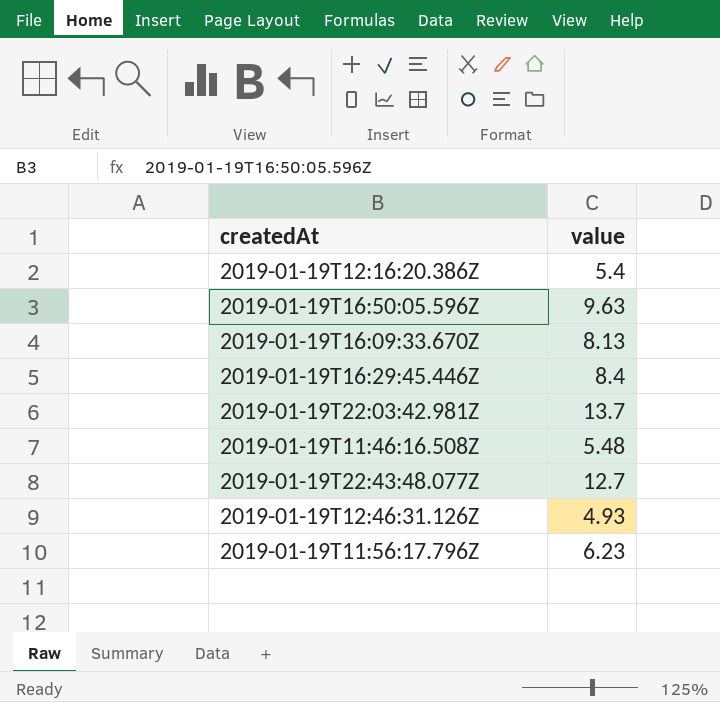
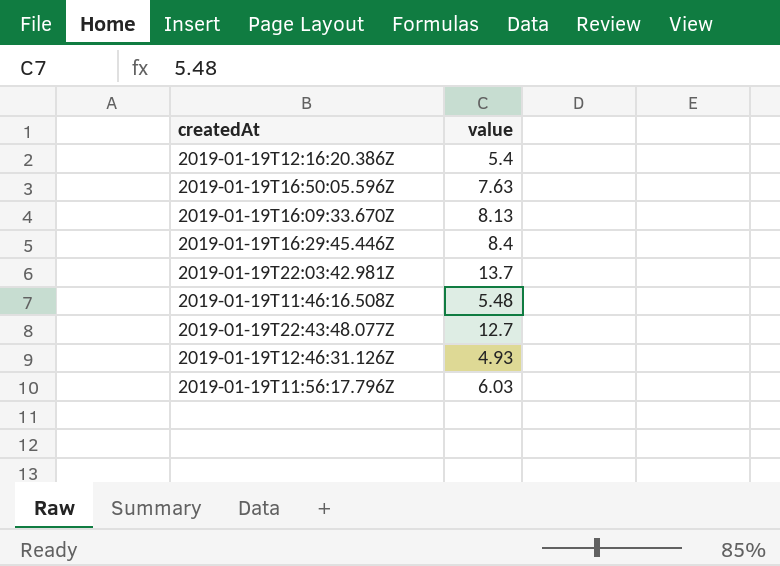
2019-01-19T16:50:05.596Z | value: 9.63 -> 7.63
2019-01-19T11:56:17.796Z | value: 6.23 -> 6.03

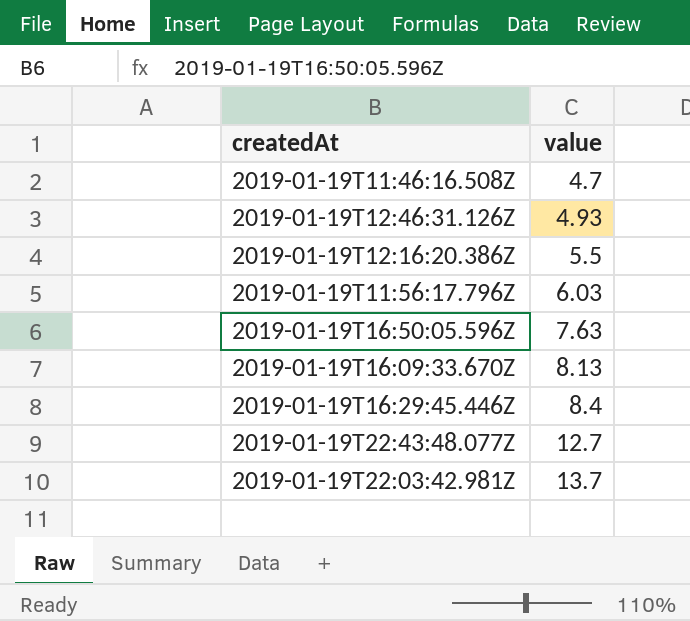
row order: none -> value ascending
2019-01-19T11:46:16.508Z | value: 5.48 -> 4.7
2019-01-19T12:16:20.386Z | value: 5.4 -> 5.5

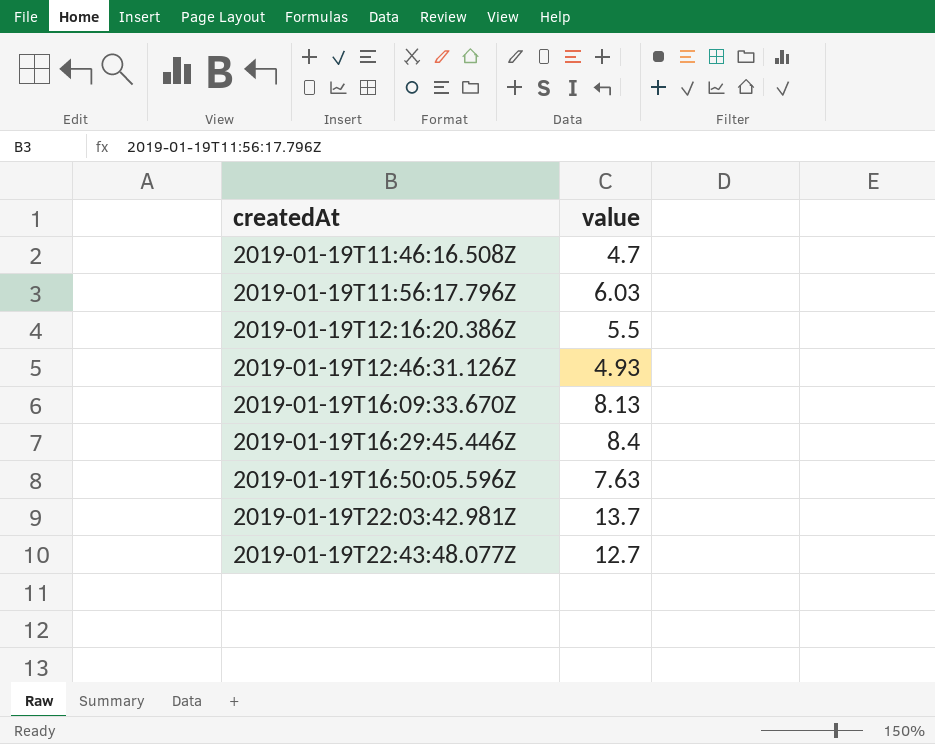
row order: value ascending -> createdAt ascending

